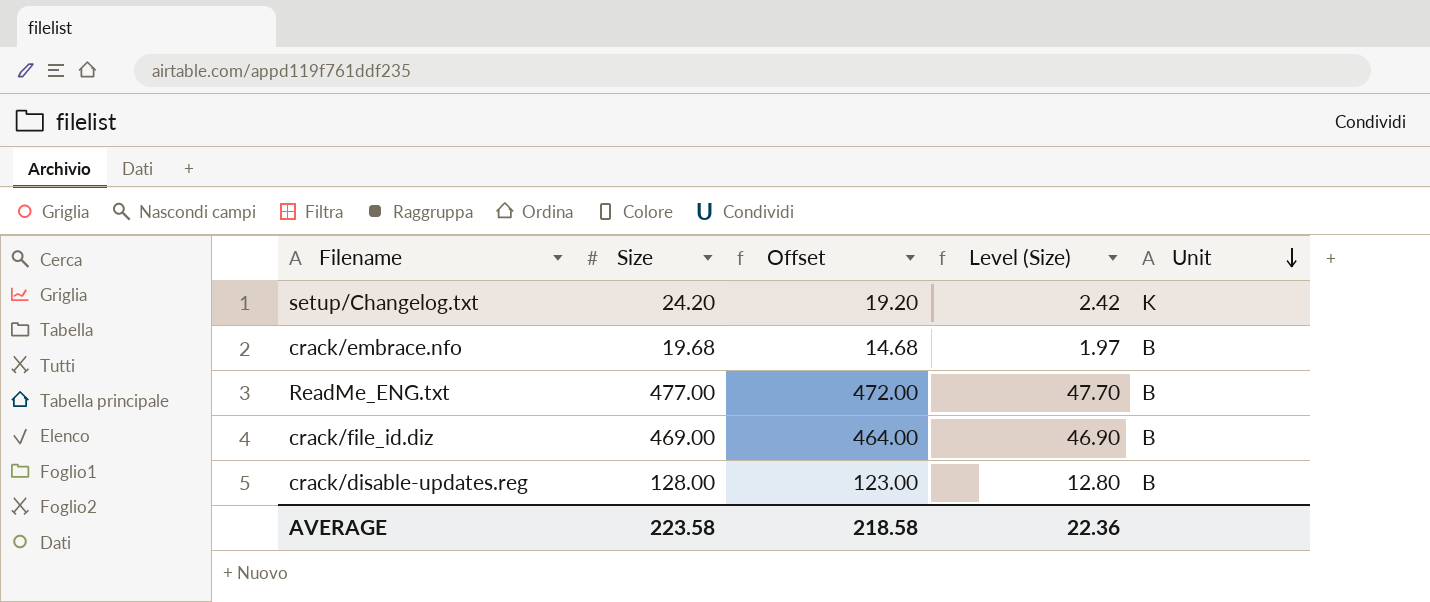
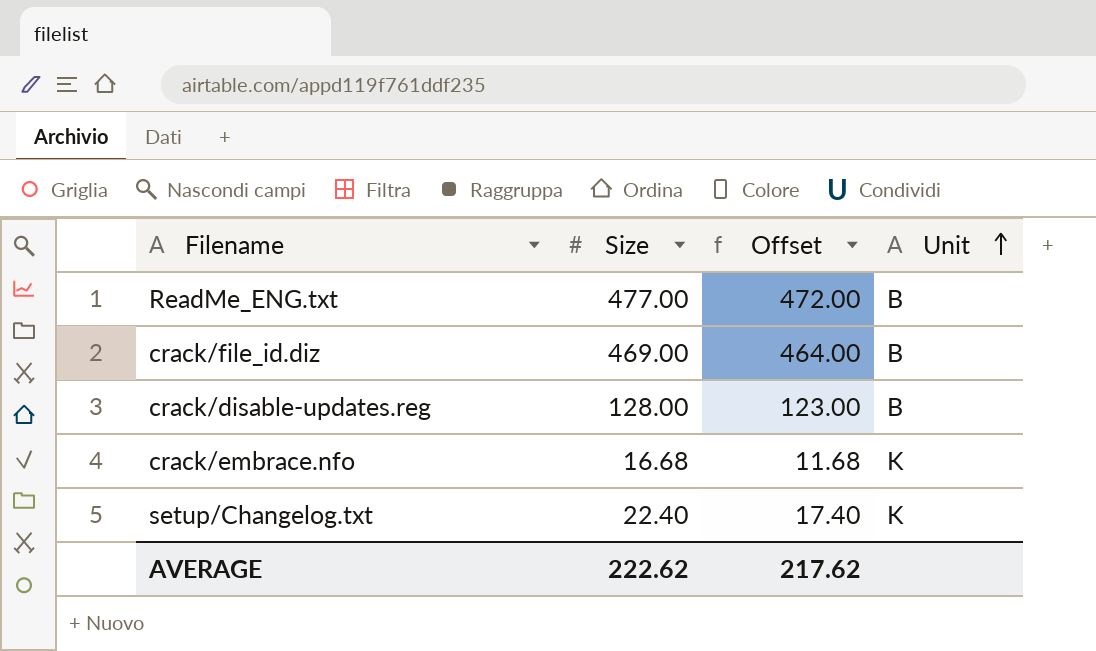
row order: Unit descending -> Unit ascending
column Level (Size) | formula: [Size] * 0.1 -> none
crack/embrace.nfo | Size: 19.68 -> 16.68
crack/embrace.nfo | Offset: 14.68 -> 11.68
crack/embrace.nfo | Unit: B -> K
setup/Changelog.txt | Size: 24.20 -> 22.40
setup/Changelog.txt | Offset: 19.20 -> 17.40
AVERAGE | Size: 223.58 -> 222.62
AVERAGE | Offset: 218.58 -> 217.62

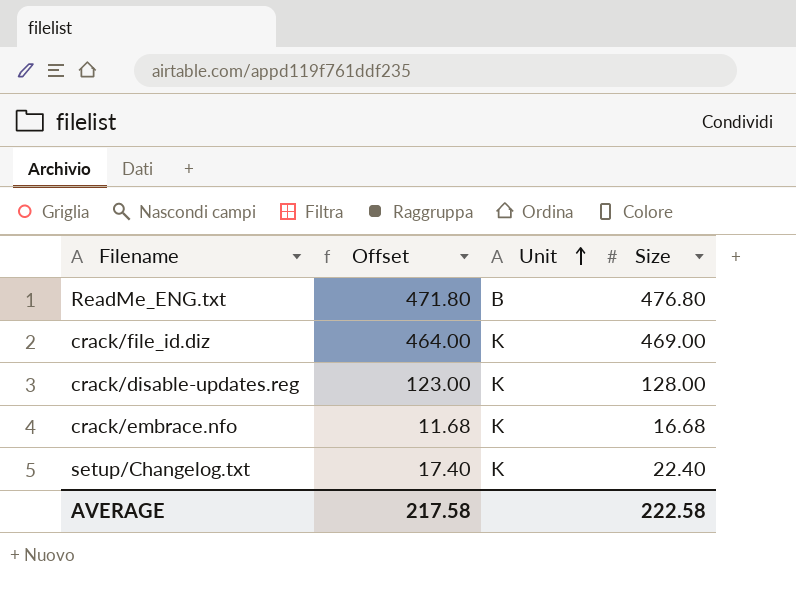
column Size | position: 2 -> 4
ReadMe_ENG.txt | Offset: 472.00 -> 471.80
ReadMe_ENG.txt | Size: 477.00 -> 476.80
crack/file_id.diz | Unit: B -> K
crack/disable-updates.reg | Unit: B -> K
AVERAGE | Offset: 217.62 -> 217.58
AVERAGE | Size: 222.62 -> 222.58

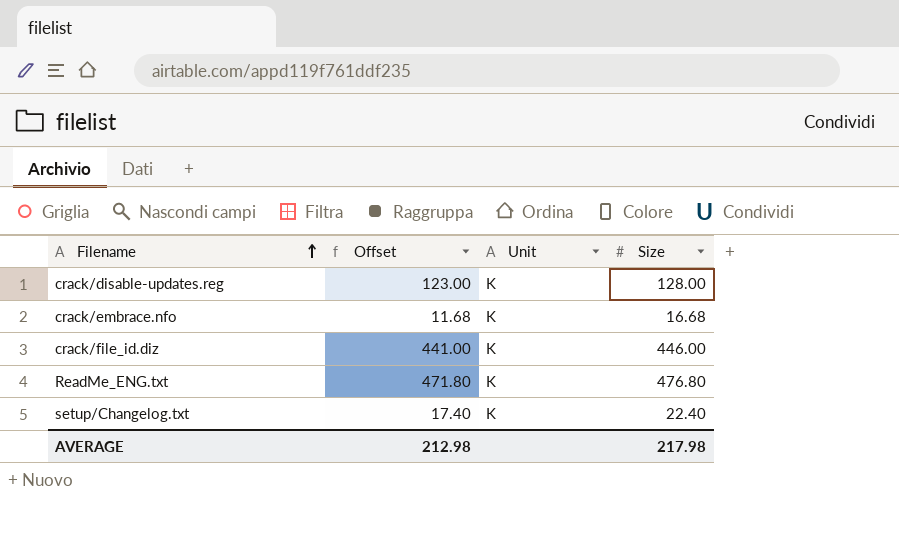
row order: Unit ascending -> Filename ascending
crack/file_id.diz | Offset: 464.00 -> 441.00
crack/file_id.diz | Size: 469.00 -> 446.00
ReadMe_ENG.txt | Unit: B -> K
AVERAGE | Offset: 217.58 -> 212.98
AVERAGE | Size: 222.58 -> 217.98

